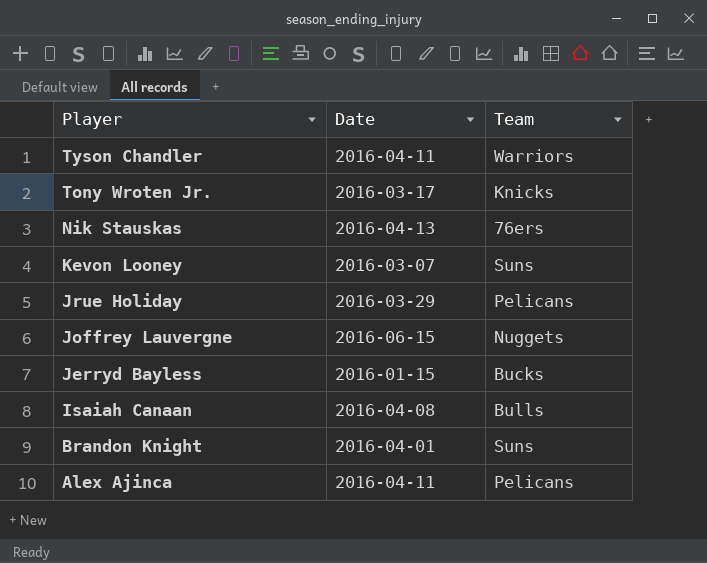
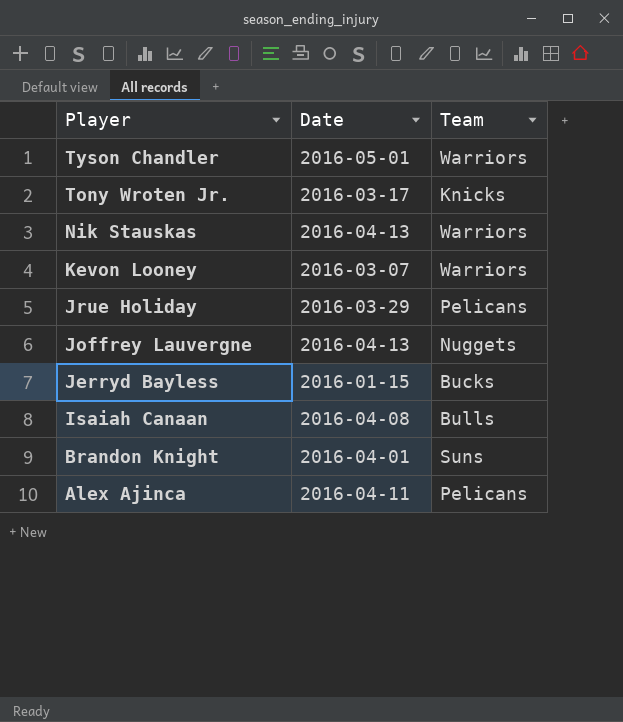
Tyson Chandler | Date: 2016-04-11 -> 2016-05-01
Nik Stauskas | Team: 76ers -> Warriors
Kevon Looney | Team: Suns -> Warriors
Joffrey Lauvergne | Date: 2016-06-15 -> 2016-04-13

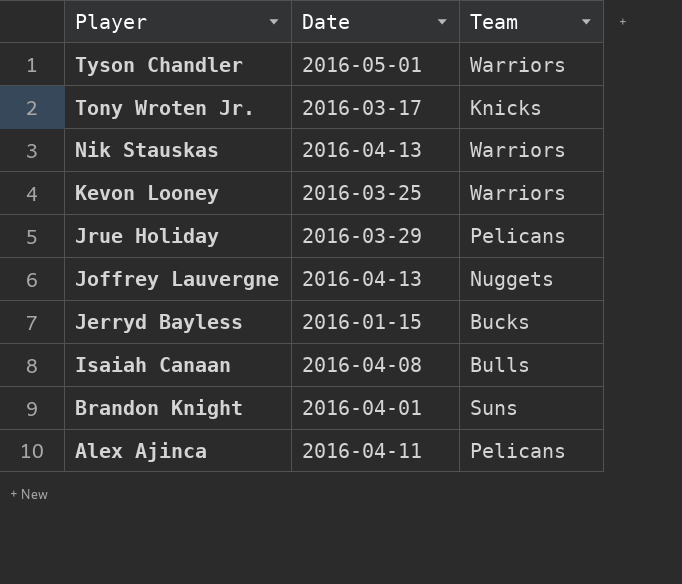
Kevon Looney | Date: 2016-03-07 -> 2016-03-25

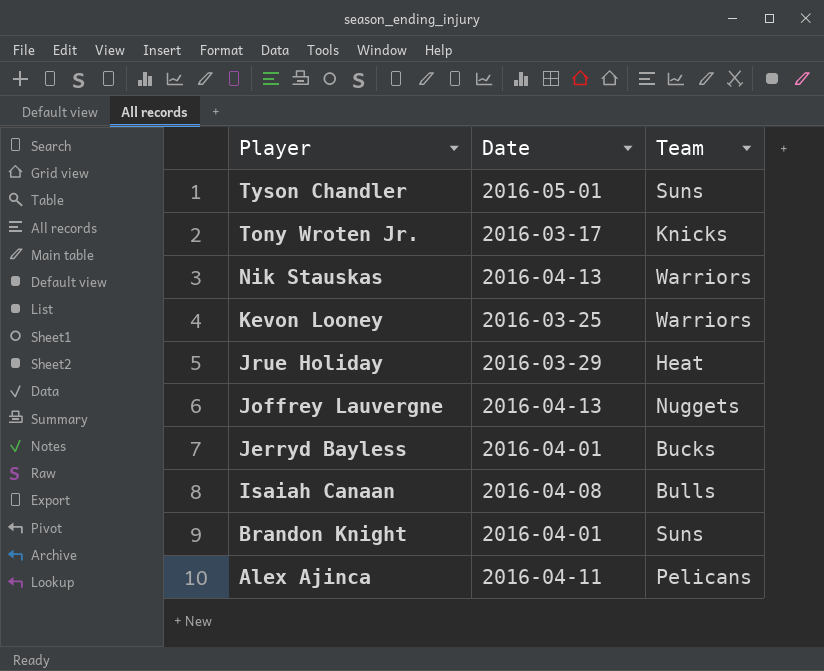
Tyson Chandler | Team: Warriors -> Suns
Jrue Holiday | Team: Pelicans -> Heat
Jerryd Bayless | Date: 2016-01-15 -> 2016-04-01

